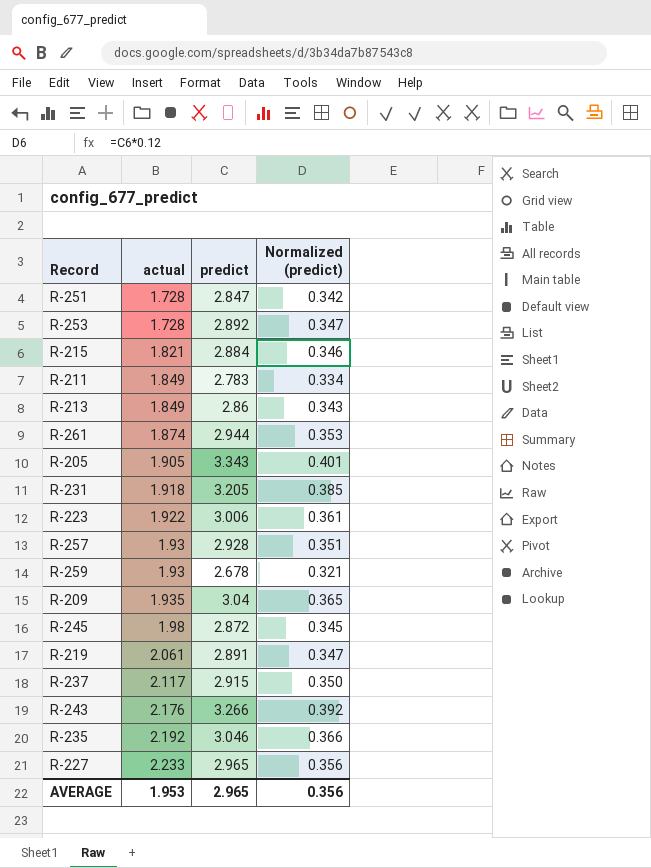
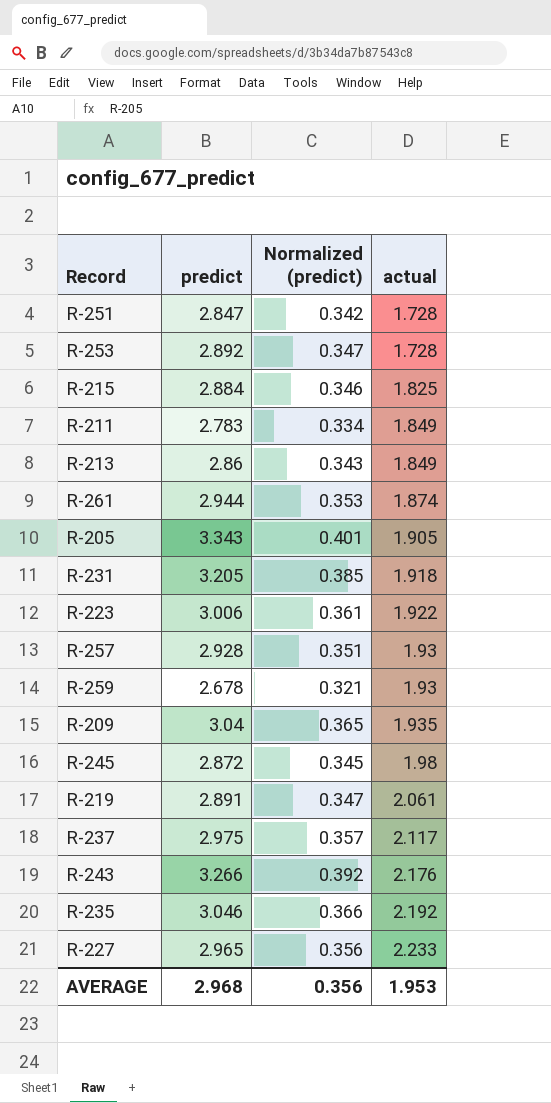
column actual | position: 2 -> 4
R-215 | actual: 1.821 -> 1.825
R-237 | predict: 2.915 -> 2.975
R-237 | Normalized (predict): 0.350 -> 0.357
AVERAGE | predict: 2.965 -> 2.968

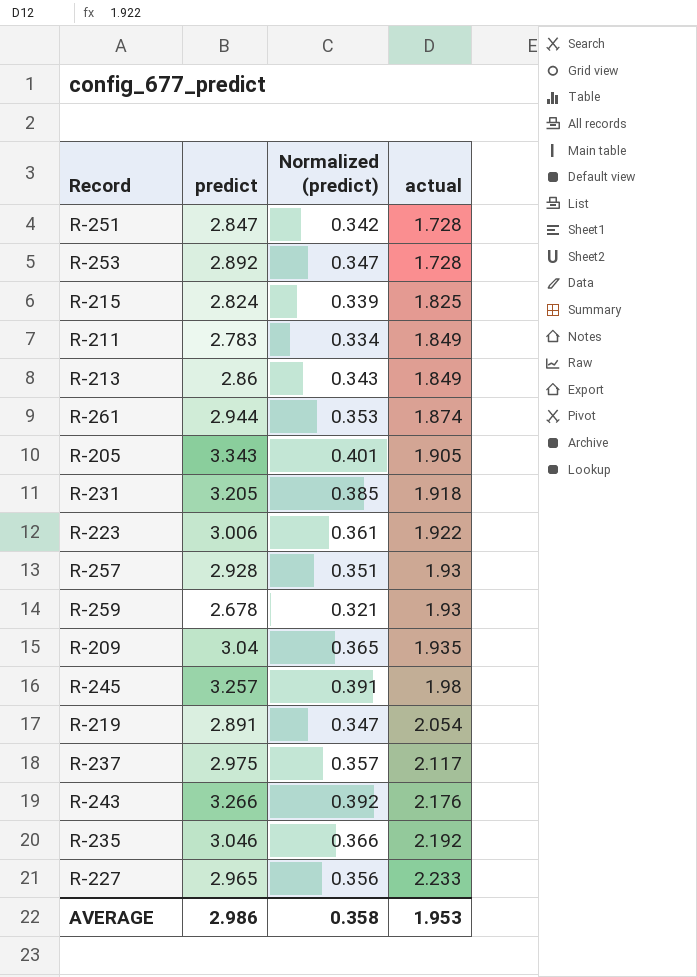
R-215 | predict: 2.884 -> 2.824
R-215 | Normalized (predict): 0.346 -> 0.339
R-245 | predict: 2.872 -> 3.257
R-245 | Normalized (predict): 0.345 -> 0.391
R-219 | actual: 2.061 -> 2.054
AVERAGE | predict: 2.968 -> 2.986
AVERAGE | Normalized (predict): 0.356 -> 0.358

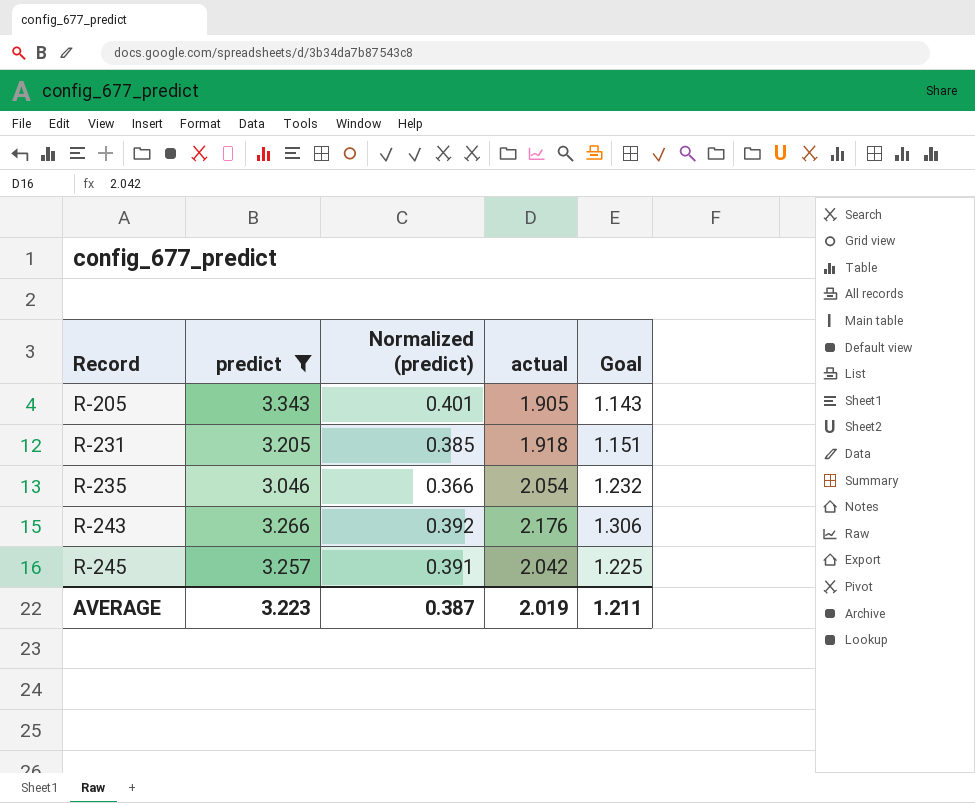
filter: none -> predict >= 3.046
row order: actual ascending -> Record ascending
column Goal | formula: none -> [actual] * 0.6
R-235 | actual: 2.192 -> 2.054
R-245 | actual: 1.98 -> 2.042
AVERAGE | predict: 2.986 -> 3.223
AVERAGE | Normalized (predict): 0.358 -> 0.387
AVERAGE | actual: 1.953 -> 2.019

